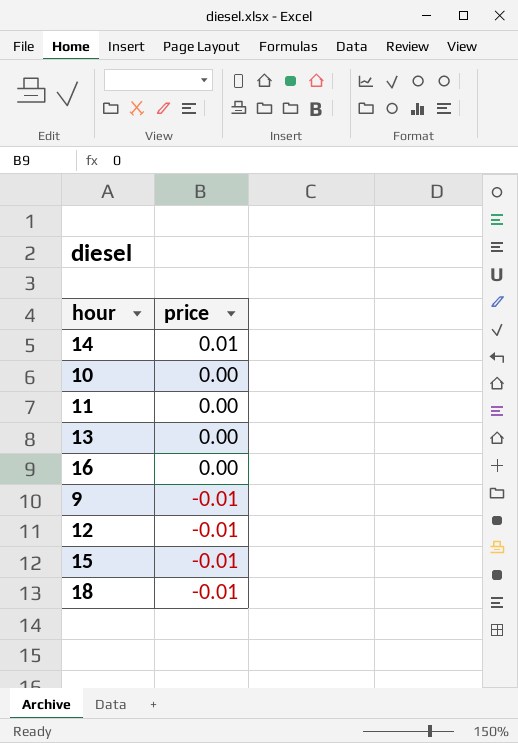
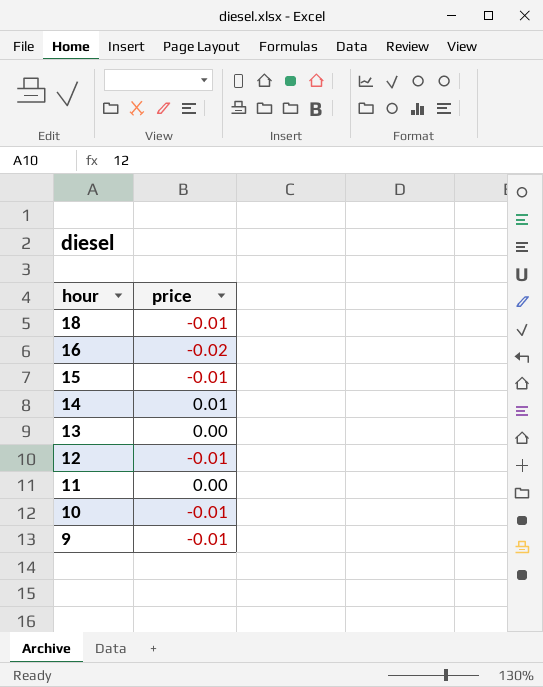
row order: price descending -> hour descending
16 | price: 0.00 -> -0.02
10 | price: 0.00 -> -0.01

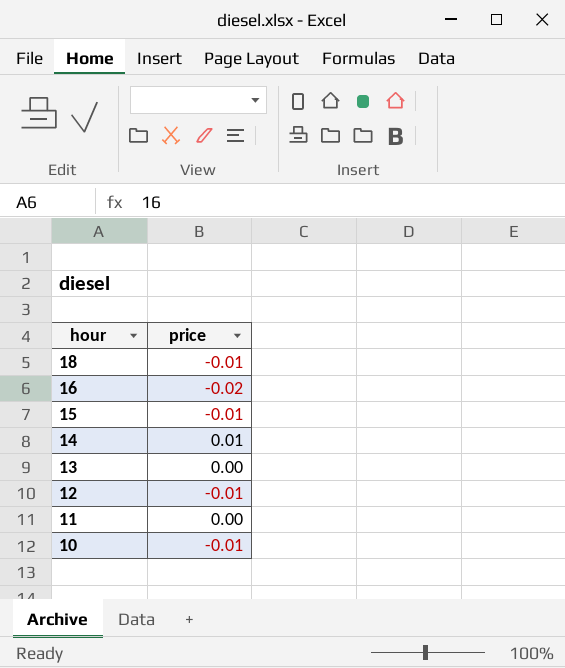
row 9: -0.01 -> none

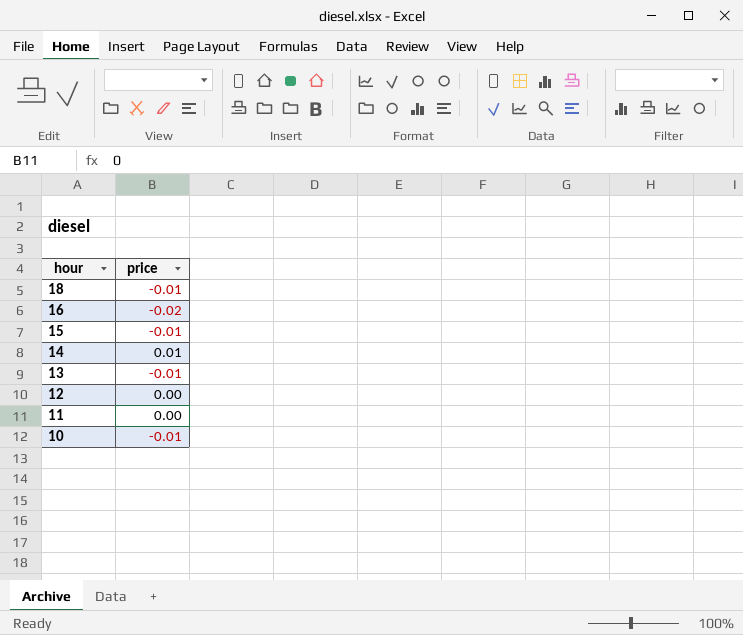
13 | price: 0.00 -> -0.01
12 | price: -0.01 -> 0.00

